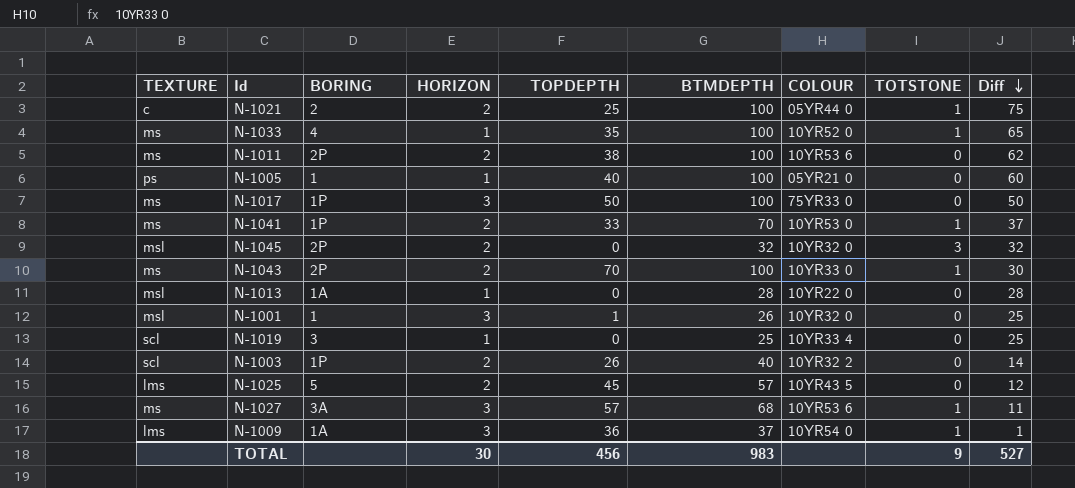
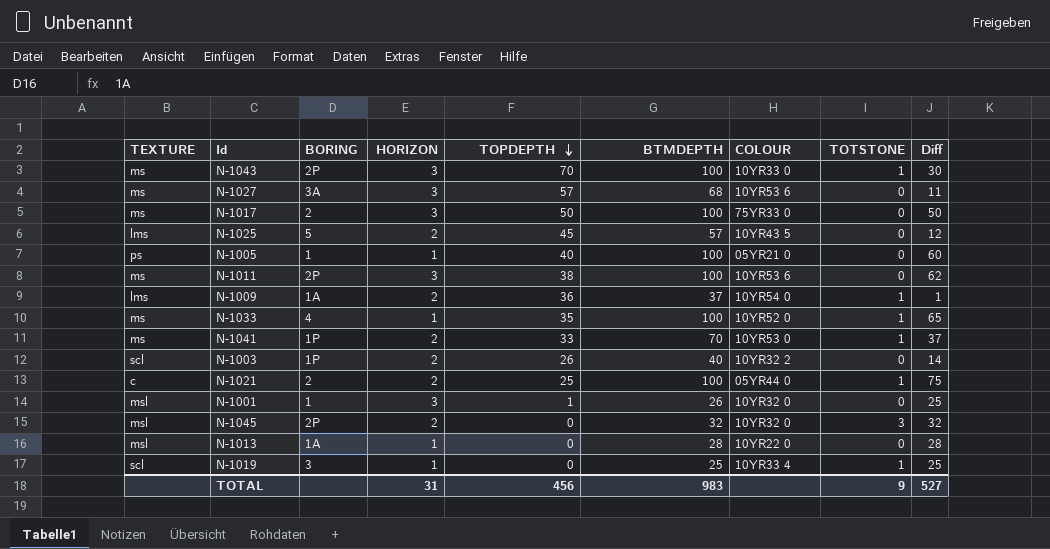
row order: Diff descending -> TOPDEPTH descending
N-1043 | HORIZON: 2 -> 3
N-1027 | TOTSTONE: 1 -> 0
N-1017 | BORING: 1P -> 2
N-1011 | HORIZON: 2 -> 3
N-1009 | HORIZON: 3 -> 2
N-1019 | TOTSTONE: 0 -> 1
TOTAL | HORIZON: 30 -> 31

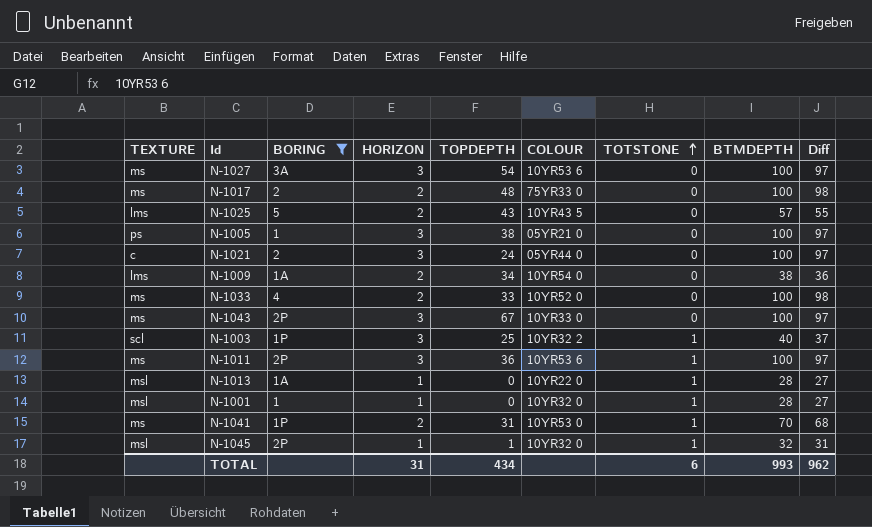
filter: none -> BORING != 3
row order: TOPDEPTH descending -> TOTSTONE ascending
column BTMDEPTH | position: 6 -> 8
column Diff | formula: [BTMDEPTH] - [TOPDEPTH] -> [BTMDEPTH] - [HORIZON]
N-1027 | TOPDEPTH: 57 -> 54
N-1027 | BTMDEPTH: 68 -> 100
N-1017 | HORIZON: 3 -> 2
N-1017 | TOPDEPTH: 50 -> 48
N-1025 | TOPDEPTH: 45 -> 43
N-1005 | HORIZON: 1 -> 3
N-1005 | TOPDEPTH: 40 -> 38
N-1021 | HORIZON: 2 -> 3
N-1021 | TOPDEPTH: 25 -> 24
N-1021 | TOTSTONE: 1 -> 0
N-1009 | TOPDEPTH: 36 -> 34
N-1009 | TOTSTONE: 1 -> 0
N-1009 | BTMDEPTH: 37 -> 38
N-1033 | HORIZON: 1 -> 2
N-1033 | TOPDEPTH: 35 -> 33
N-1033 | TOTSTONE: 1 -> 0
N-1043 | TOPDEPTH: 70 -> 67
N-1043 | TOTSTONE: 1 -> 0
N-1003 | HORIZON: 2 -> 3
N-1003 | TOPDEPTH: 26 -> 25
N-1003 | TOTSTONE: 0 -> 1
N-1011 | TOPDEPTH: 38 -> 36
N-1011 | TOTSTONE: 0 -> 1
N-1013 | TOTSTONE: 0 -> 1
N-1001 | HORIZON: 3 -> 1
N-1001 | TOPDEPTH: 1 -> 0
N-1001 | TOTSTONE: 0 -> 1
N-1001 | BTMDEPTH: 26 -> 28
N-1041 | TOPDEPTH: 33 -> 31
N-1045 | HORIZON: 2 -> 1
N-1045 | TOPDEPTH: 0 -> 1
N-1045 | TOTSTONE: 3 -> 1
TOTAL | TOPDEPTH: 456 -> 434
TOTAL | TOTSTONE: 9 -> 6
TOTAL | BTMDEPTH: 983 -> 993
TOTAL | Diff: 527 -> 962

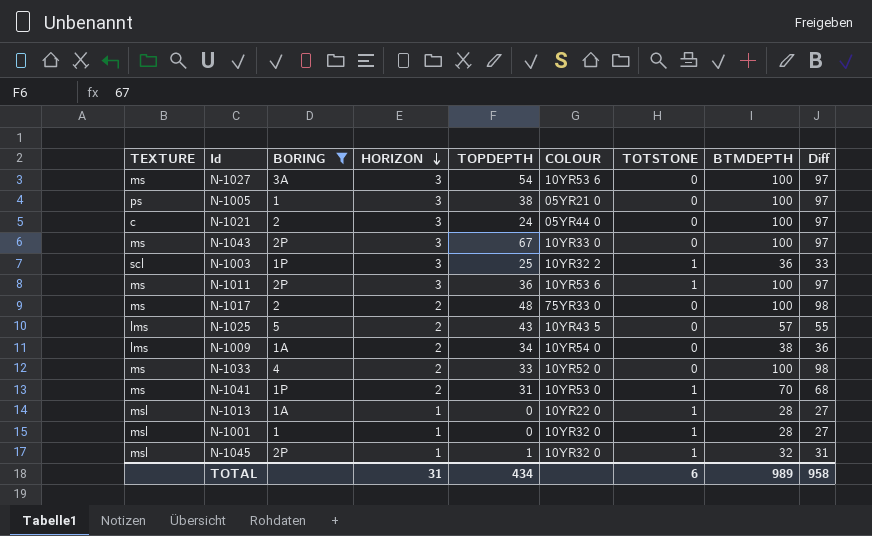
row order: TOTSTONE ascending -> HORIZON descending
N-1003 | BTMDEPTH: 40 -> 36
N-1003 | Diff: 37 -> 33
TOTAL | BTMDEPTH: 993 -> 989
TOTAL | Diff: 962 -> 958

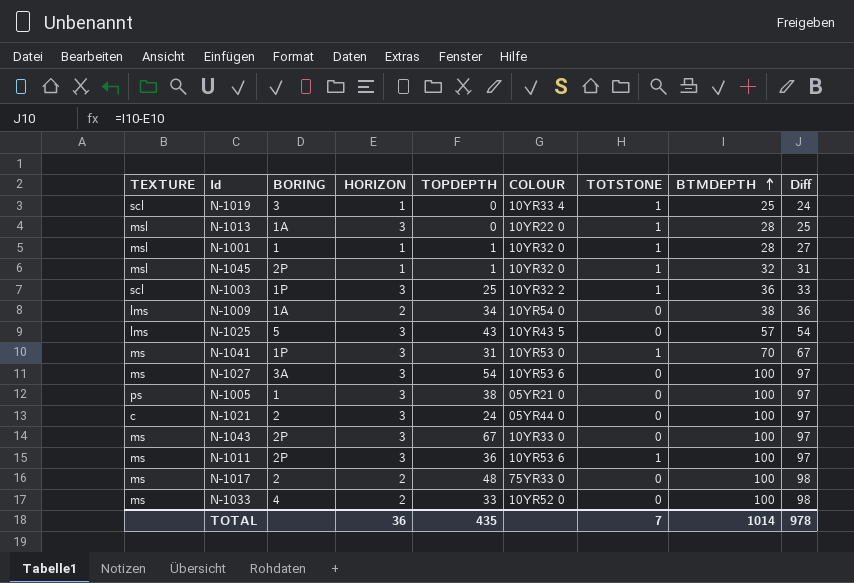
filter: BORING != 3 -> none
row order: HORIZON descending -> BTMDEPTH ascending
N-1013 | HORIZON: 1 -> 3
N-1013 | Diff: 27 -> 25
N-1001 | TOPDEPTH: 0 -> 1
N-1025 | HORIZON: 2 -> 3
N-1025 | Diff: 55 -> 54
N-1041 | HORIZON: 2 -> 3
N-1041 | Diff: 68 -> 67
TOTAL | HORIZON: 31 -> 36
TOTAL | TOPDEPTH: 434 -> 435
TOTAL | TOTSTONE: 6 -> 7
TOTAL | BTMDEPTH: 989 -> 1014
TOTAL | Diff: 958 -> 978

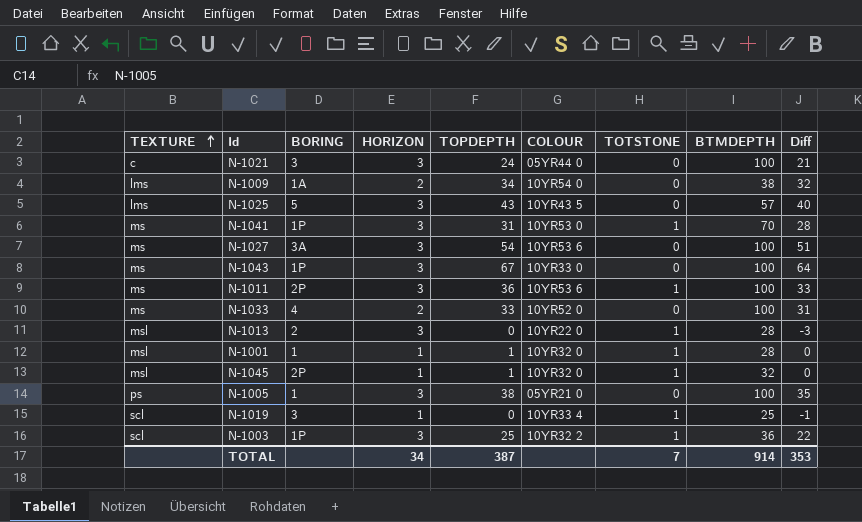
row order: BTMDEPTH ascending -> TEXTURE ascending
column Diff | formula: [BTMDEPTH] - [HORIZON] -> [TOPDEPTH] - [HORIZON]
row N-1017: ms | 2 | 2 | 48 | 75YR33 0 | 0 | 100 | 98 -> none
N-1021 | BORING: 2 -> 3
N-1043 | BORING: 2P -> 1P
N-1013 | BORING: 1A -> 2
TOTAL | HORIZON: 36 -> 34
TOTAL | TOPDEPTH: 435 -> 387
TOTAL | BTMDEPTH: 1014 -> 914
TOTAL | Diff: 978 -> 353

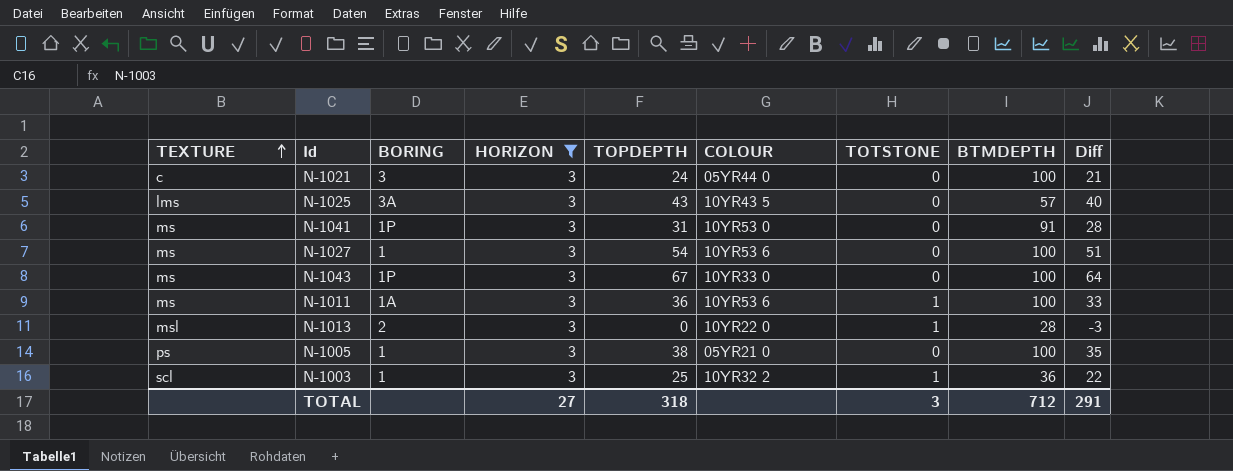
filter: none -> HORIZON = 3
N-1025 | BORING: 5 -> 3A
N-1041 | TOTSTONE: 1 -> 0
N-1041 | BTMDEPTH: 70 -> 91
N-1027 | BORING: 3A -> 1
N-1011 | BORING: 2P -> 1A
N-1003 | BORING: 1P -> 1
TOTAL | HORIZON: 34 -> 27
TOTAL | TOPDEPTH: 387 -> 318
TOTAL | TOTSTONE: 7 -> 3
TOTAL | BTMDEPTH: 914 -> 712
TOTAL | Diff: 353 -> 291

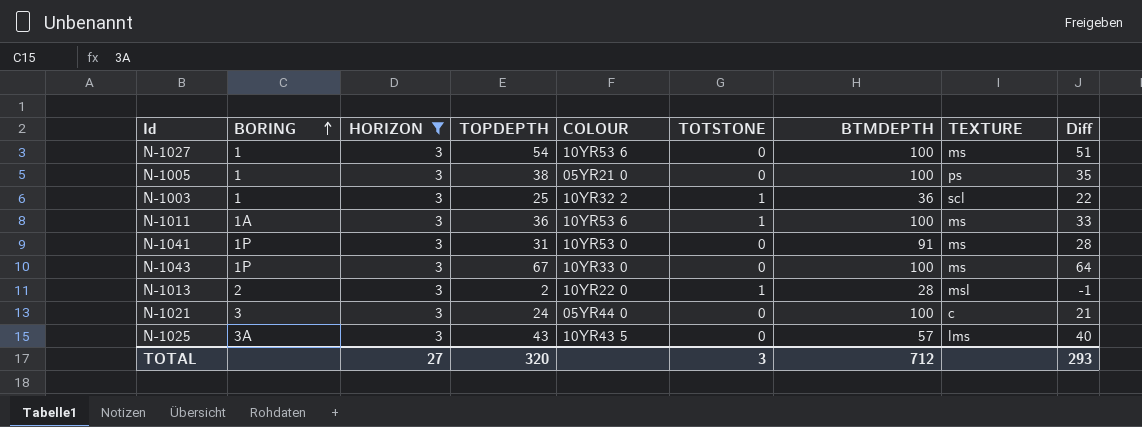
row order: TEXTURE ascending -> BORING ascending
column TEXTURE | position: 1 -> 8
N-1013 | TOPDEPTH: 0 -> 2
N-1013 | Diff: -3 -> -1
TOTAL | TOPDEPTH: 318 -> 320
TOTAL | Diff: 291 -> 293

